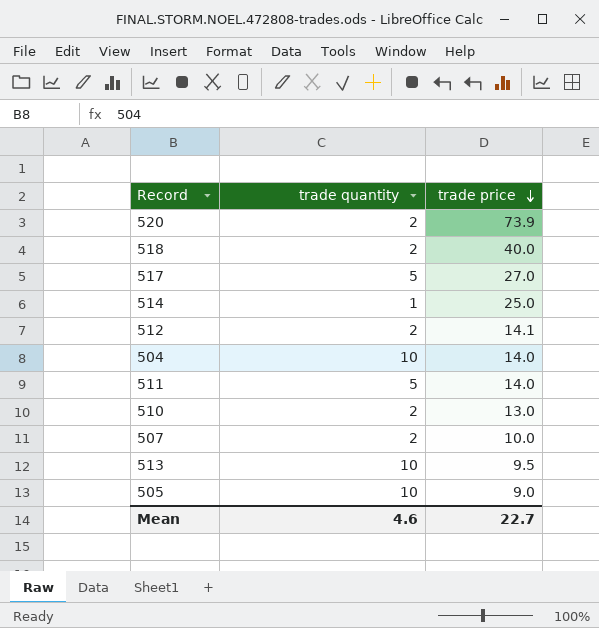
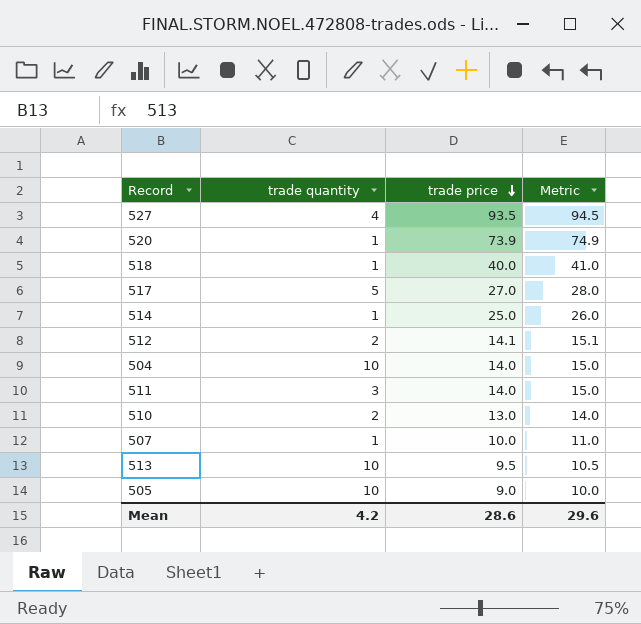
column Metric | formula: none -> [trade price] + 1
row 527: none -> 4 | 93.5 | 94.5
520 | trade quantity: 2 -> 1
518 | trade quantity: 2 -> 1
511 | trade quantity: 5 -> 3
507 | trade quantity: 2 -> 1
Mean | trade quantity: 4.6 -> 4.2
Mean | trade price: 22.7 -> 28.6

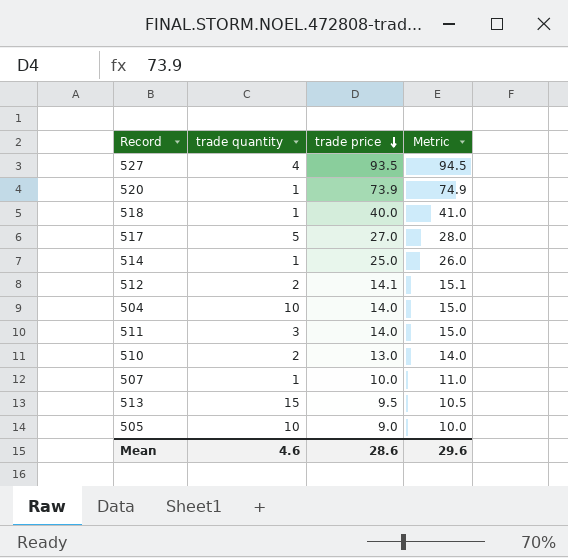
513 | trade quantity: 10 -> 15
Mean | trade quantity: 4.2 -> 4.6

